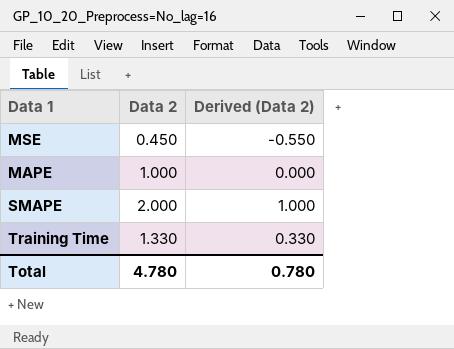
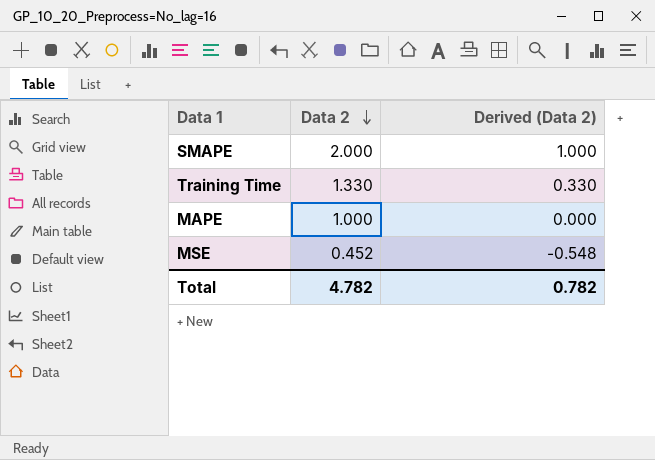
row order: none -> Data 2 descending
MSE | Data 2: 0.450 -> 0.452
MSE | Derived (Data 2): -0.550 -> -0.548
Total | Data 2: 4.780 -> 4.782
Total | Derived (Data 2): 0.780 -> 0.782

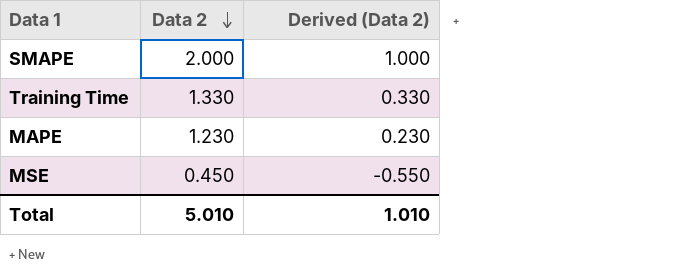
MAPE | Data 2: 1.000 -> 1.230
MAPE | Derived (Data 2): 0.000 -> 0.230
MSE | Data 2: 0.452 -> 0.450
MSE | Derived (Data 2): -0.548 -> -0.550
Total | Data 2: 4.782 -> 5.010
Total | Derived (Data 2): 0.782 -> 1.010

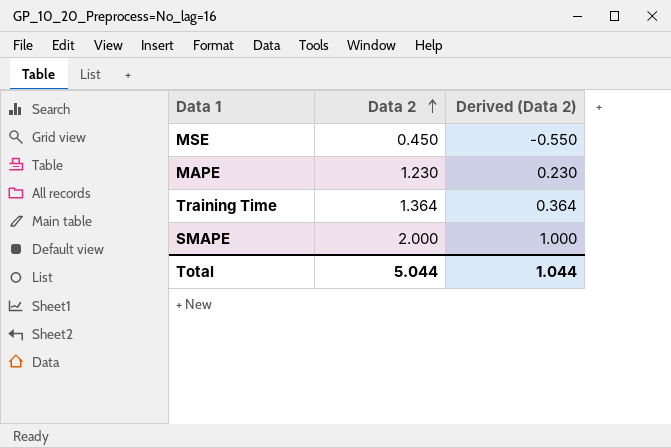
row order: Data 2 descending -> Data 2 ascending
Training Time | Data 2: 1.330 -> 1.364
Training Time | Derived (Data 2): 0.330 -> 0.364
Total | Data 2: 5.010 -> 5.044
Total | Derived (Data 2): 1.010 -> 1.044

